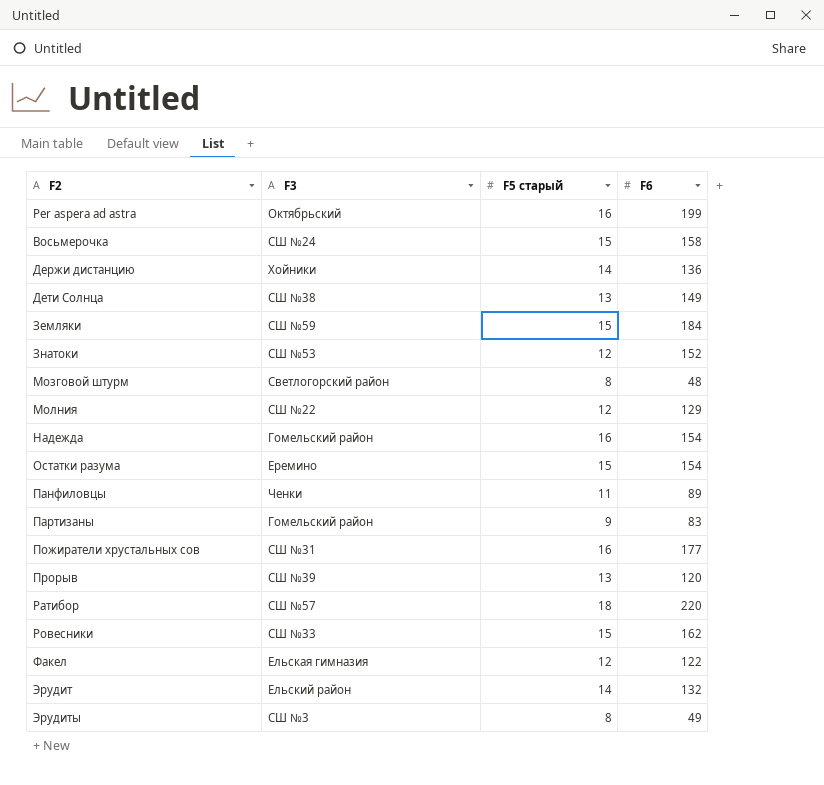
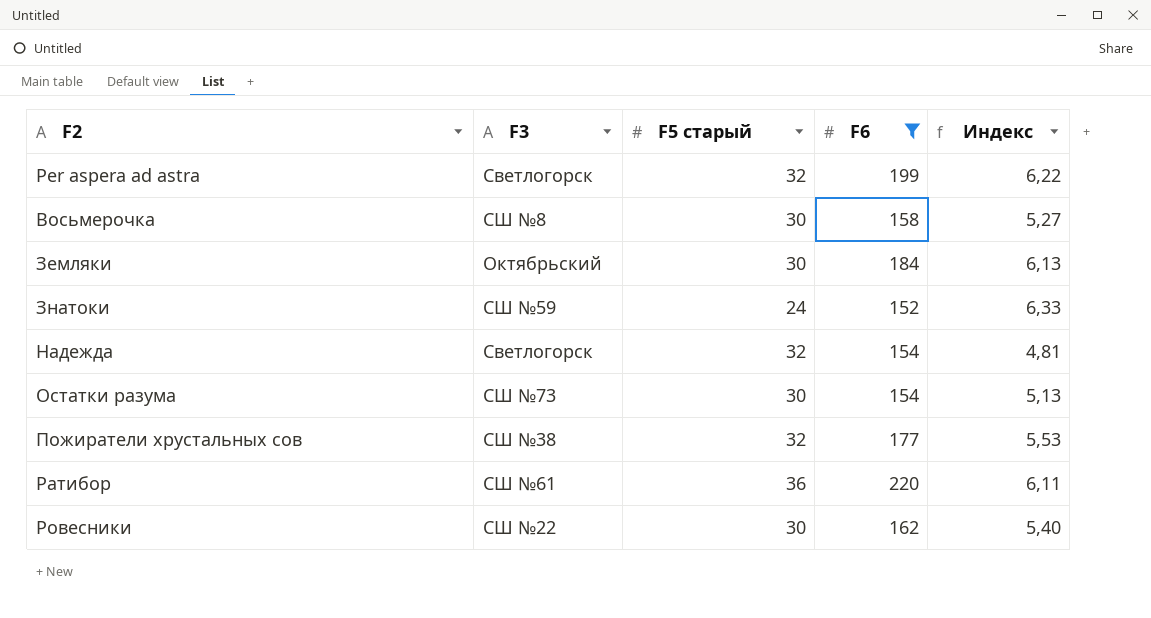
filter: none -> F6 >= 152
column Индекс | formula: none -> [F6] / [F5 старый]
Per aspera ad astra | F3: Октябрьский -> Светлогорск
Per aspera ad astra | F5 старый: 16 -> 32
Восьмерочка | F3: СШ №24 -> СШ №8
Восьмерочка | F5 старый: 15 -> 30
Земляки | F3: СШ №59 -> Октябрьский
Земляки | F5 старый: 15 -> 30
Знатоки | F3: СШ №53 -> СШ №59
Знатоки | F5 старый: 12 -> 24
Надежда | F3: Гомельский район -> Светлогорск
Надежда | F5 старый: 16 -> 32
Остатки разума | F3: Еремино -> СШ №73
Остатки разума | F5 старый: 15 -> 30
Пожиратели хрустальных сов | F3: СШ №31 -> СШ №38
Пожиратели хрустальных сов | F5 старый: 16 -> 32
Ратибор | F3: СШ №57 -> СШ №61
Ратибор | F5 старый: 18 -> 36
Ровесники | F3: СШ №33 -> СШ №22
Ровесники | F5 старый: 15 -> 30

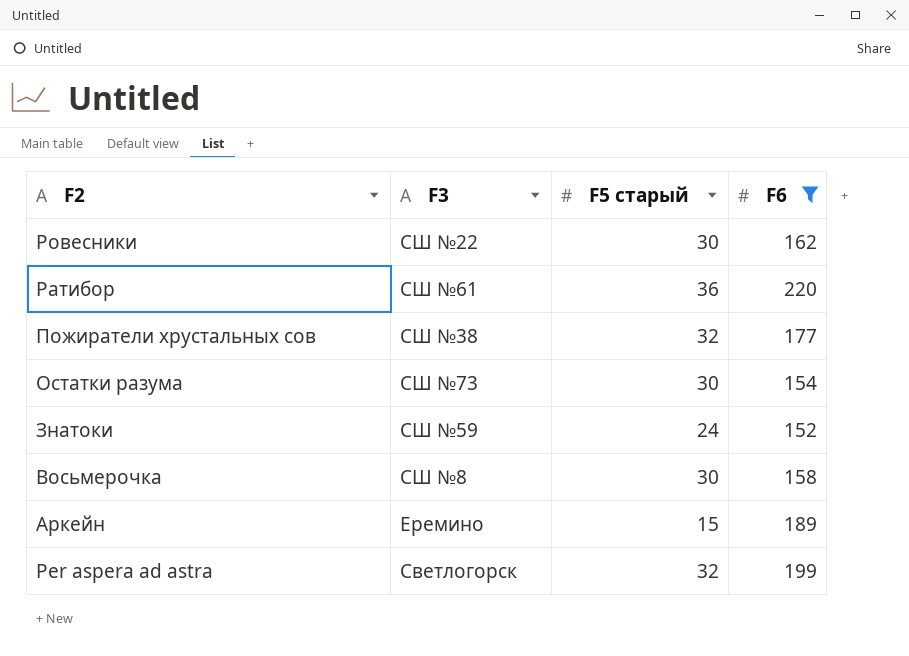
row order: F2 ascending -> F2 descending
column Индекс | formula: [F6] / [F5 старый] -> none
row Земляки: Октябрьский | 30 | 184 | 6,13 -> none
row Надежда: Светлогорск | 32 | 154 | 4,81 -> none
row Аркейн: none -> Еремино | 15 | 189

